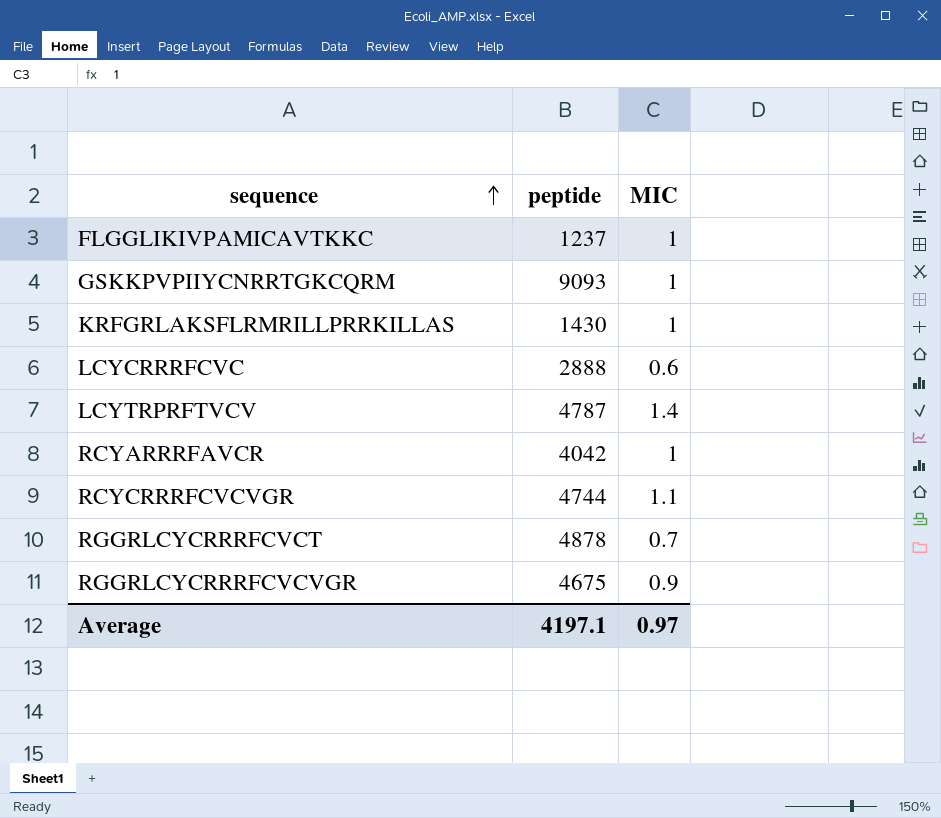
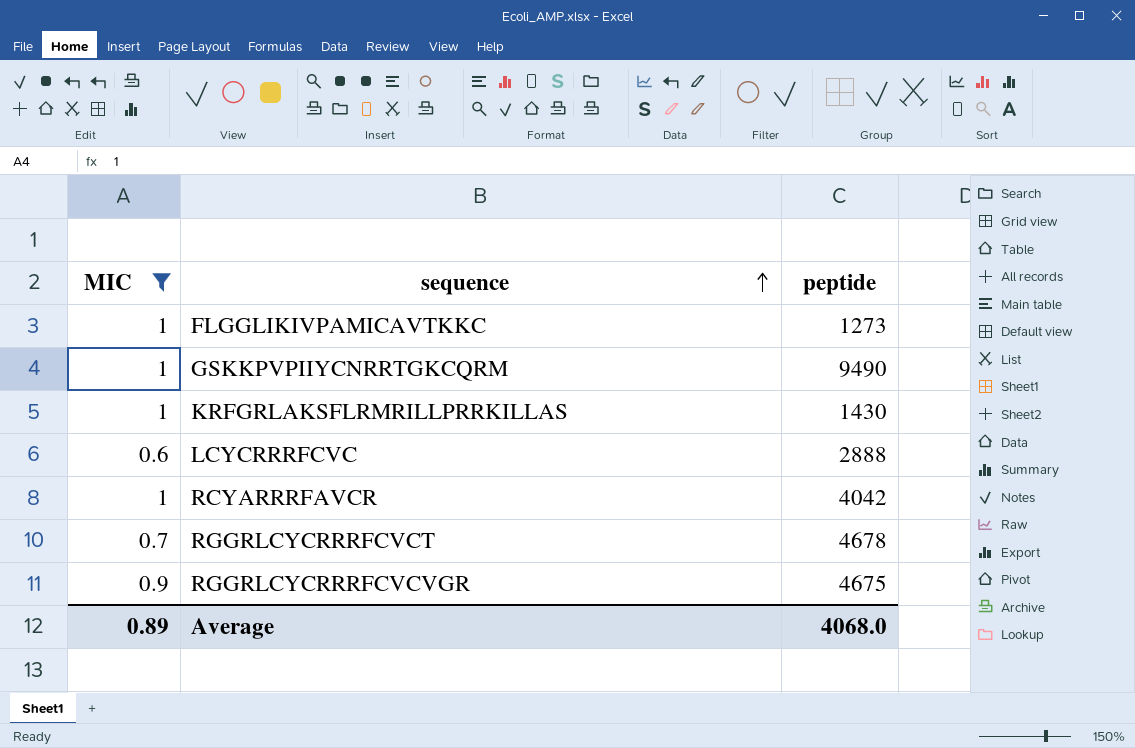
filter: none -> MIC <= 1
column MIC | position: 3 -> 1
FLGGLIKIVPAMICAVTKKC | peptide: 1237 -> 1273
GSKKPVPIIYCNRRTGKCQRM | peptide: 9093 -> 9490
RGGRLCYCRRRFCVCT | peptide: 4878 -> 4678
Average | MIC: 0.97 -> 0.89
Average | peptide: 4197.1 -> 4068.0

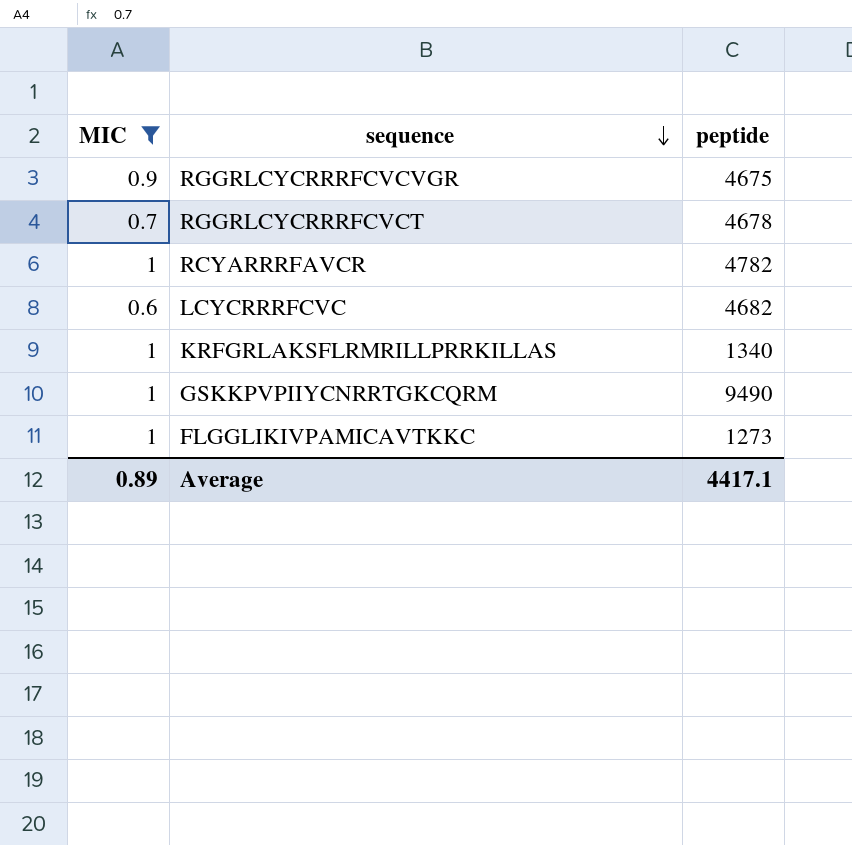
row order: sequence ascending -> sequence descending
RCYARRRFAVCR | peptide: 4042 -> 4782
LCYCRRRFCVC | peptide: 2888 -> 4682
KRFGRLAKSFLRMRILLPRRKILLAS | peptide: 1430 -> 1340
Average | peptide: 4068.0 -> 4417.1

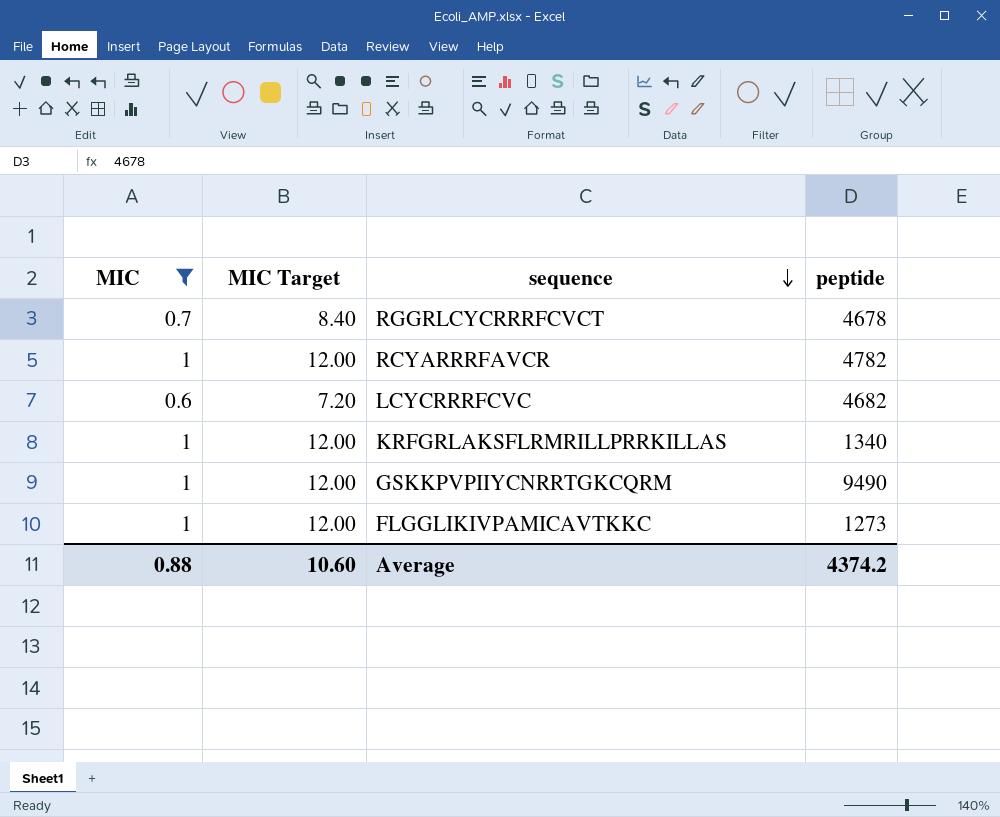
column MIC Target | formula: none -> [MIC] * 12
row RGGRLCYCRRRFCVCVGR: 0.9 | 4675 -> none
Average | MIC: 0.89 -> 0.88
Average | peptide: 4417.1 -> 4374.2

